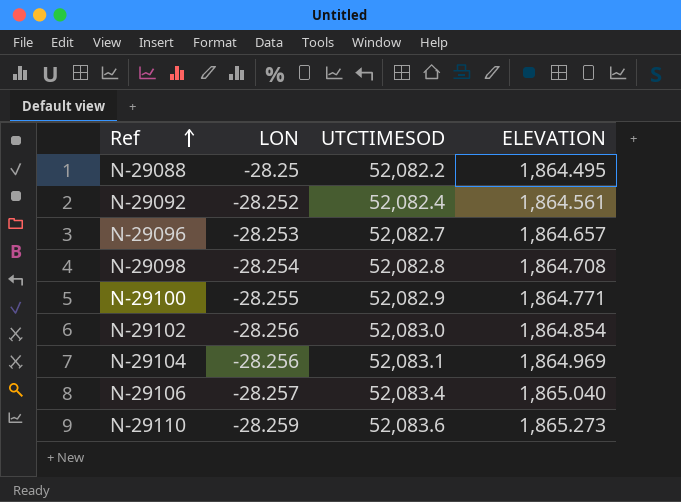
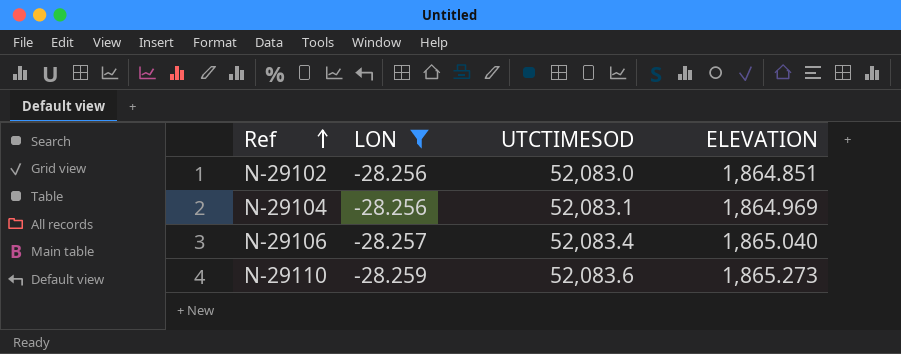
filter: none -> LON <= -28.256
N-29102 | ELEVATION: 1,864.854 -> 1,864.851

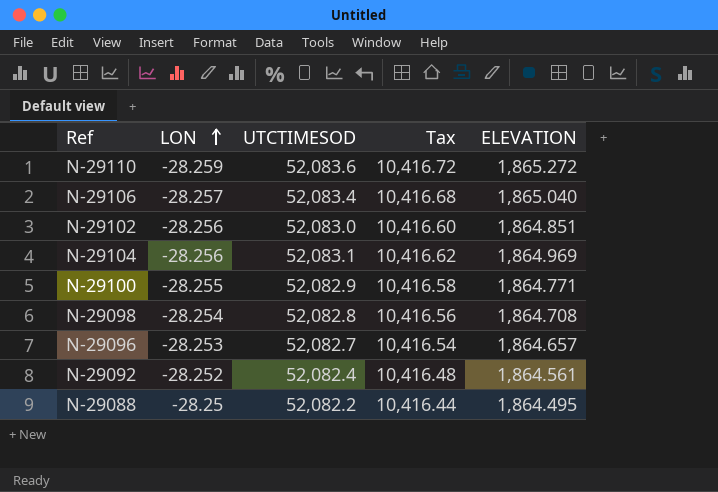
filter: LON <= -28.256 -> none
row order: Ref ascending -> LON ascending
column Tax | formula: none -> [UTCTIMESOD] * 0.2
N-29110 | ELEVATION: 1,865.273 -> 1,865.272

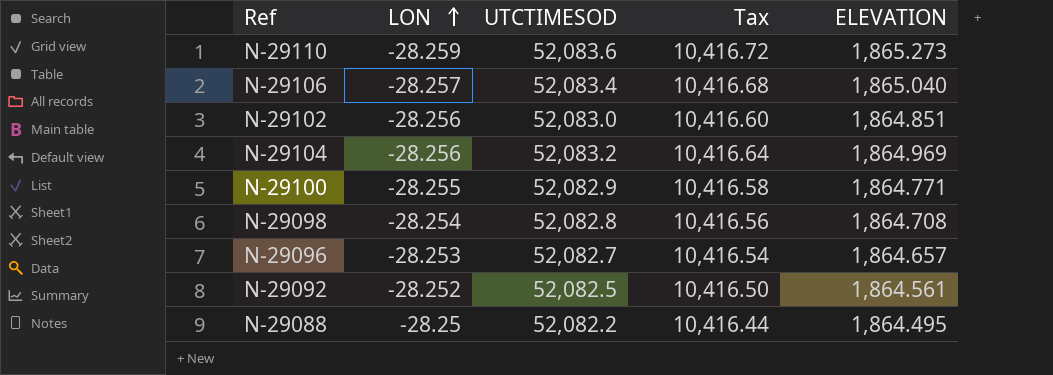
N-29110 | ELEVATION: 1,865.272 -> 1,865.273
N-29104 | UTCTIMESOD: 52,083.1 -> 52,083.2
N-29104 | Tax: 10,416.62 -> 10,416.64
N-29092 | UTCTIMESOD: 52,082.4 -> 52,082.5
N-29092 | Tax: 10,416.48 -> 10,416.50

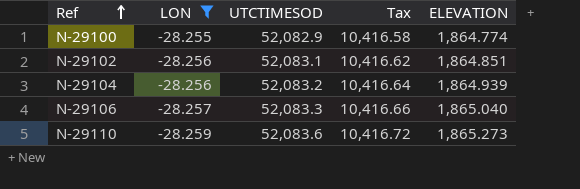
filter: none -> LON <= -28.255
row order: LON ascending -> Ref ascending
N-29100 | ELEVATION: 1,864.771 -> 1,864.774
N-29102 | UTCTIMESOD: 52,083.0 -> 52,083.1
N-29102 | Tax: 10,416.60 -> 10,416.62
N-29104 | ELEVATION: 1,864.969 -> 1,864.939
N-29106 | UTCTIMESOD: 52,083.4 -> 52,083.3
N-29106 | Tax: 10,416.68 -> 10,416.66

